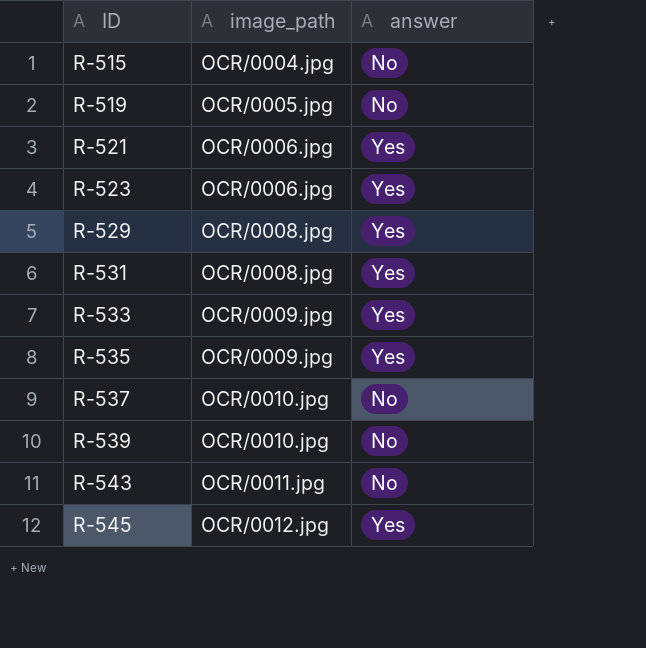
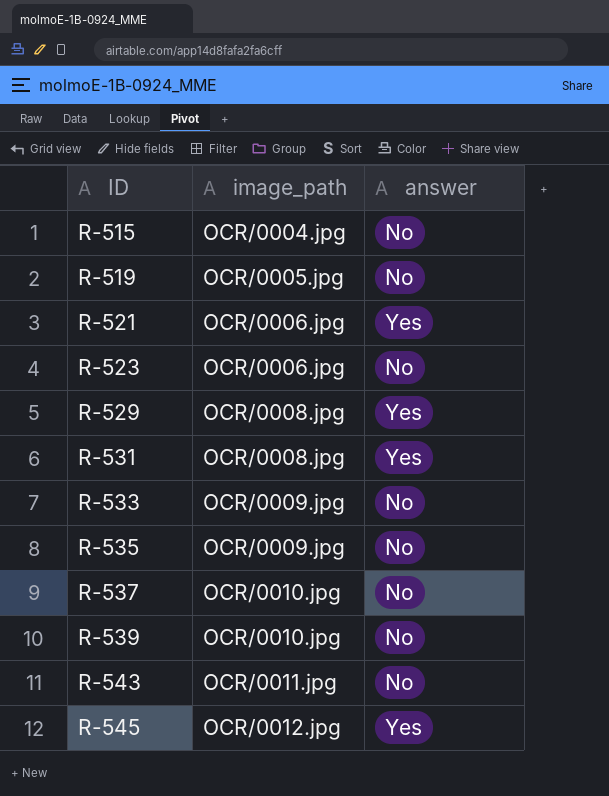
R-523 | answer: Yes -> No
R-533 | answer: Yes -> No
R-535 | answer: Yes -> No

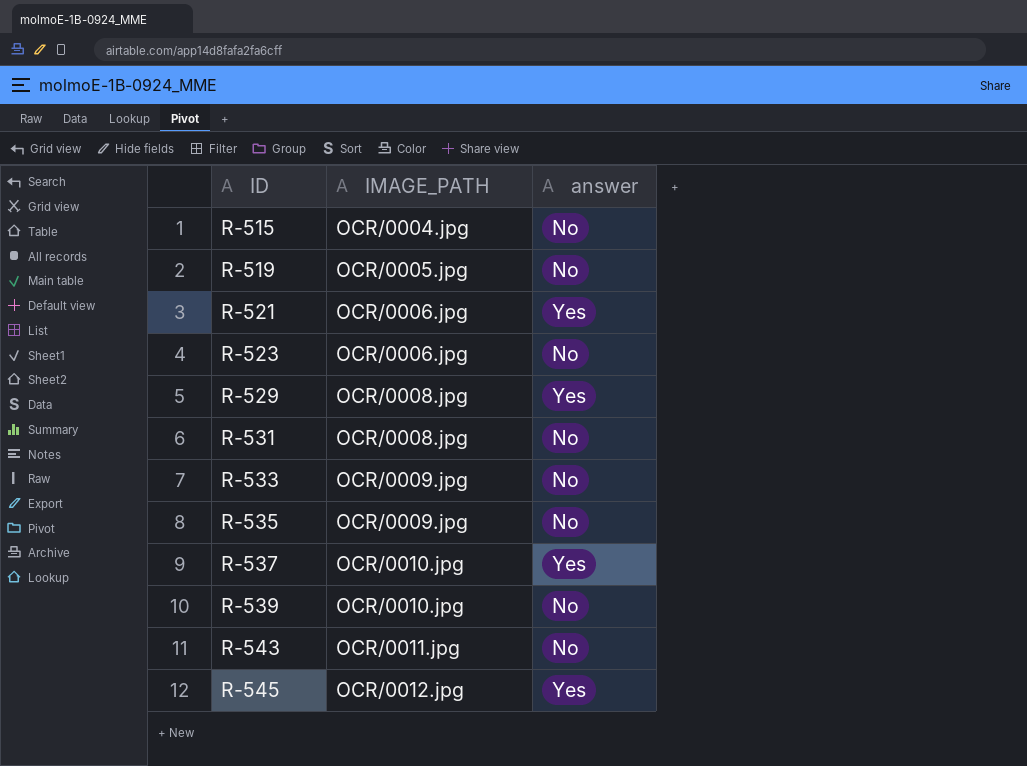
column name: image_path -> IMAGE_PATH
R-531 | answer: Yes -> No
R-537 | answer: No -> Yes

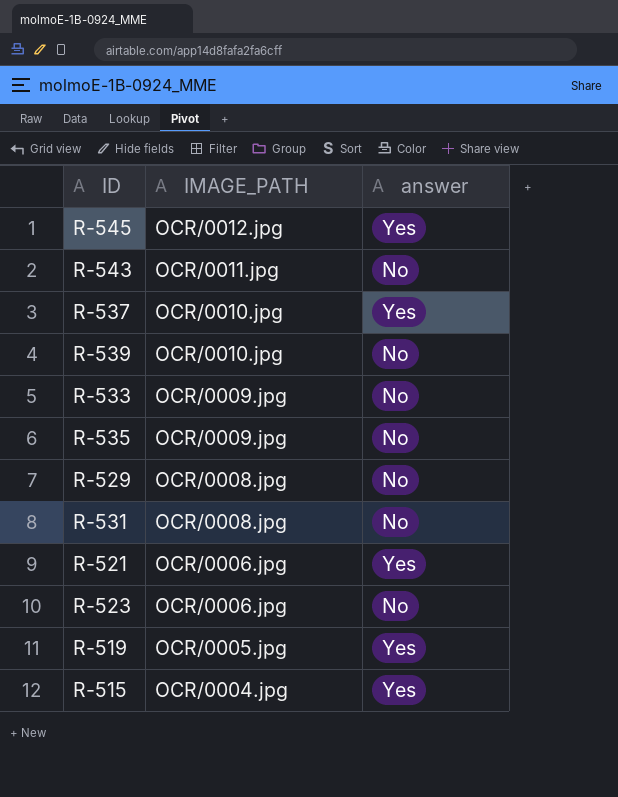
row order: ID ascending -> IMAGE_PATH descending
R-529 | answer: Yes -> No
R-519 | answer: No -> Yes
R-515 | answer: No -> Yes

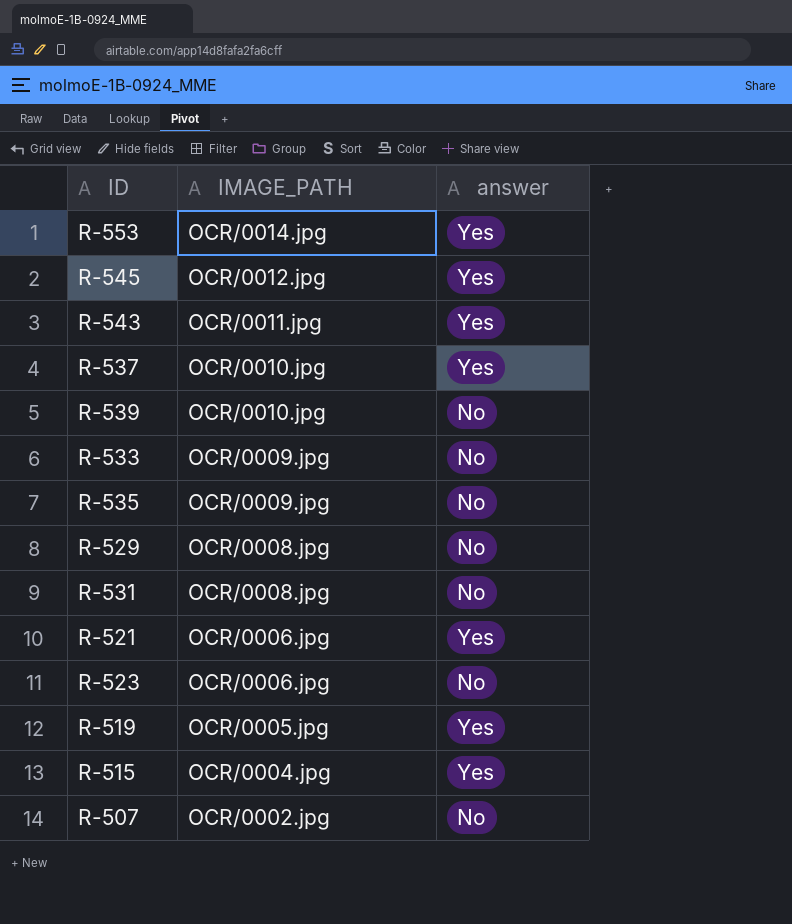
row R-553: none -> OCR/0014.jpg | Yes
R-543 | answer: No -> Yes
row R-507: none -> OCR/0002.jpg | No

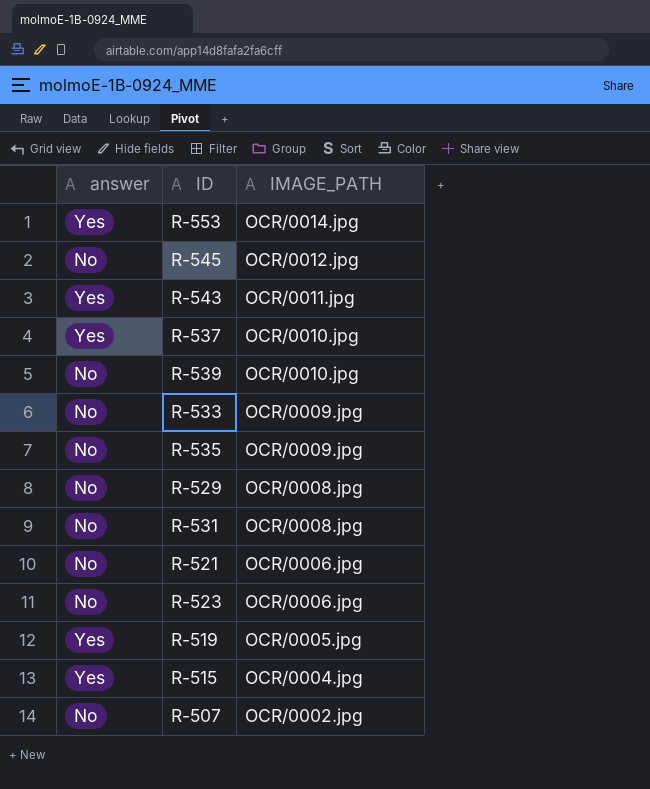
column answer | position: 3 -> 1
R-545 | answer: Yes -> No
R-521 | answer: Yes -> No

